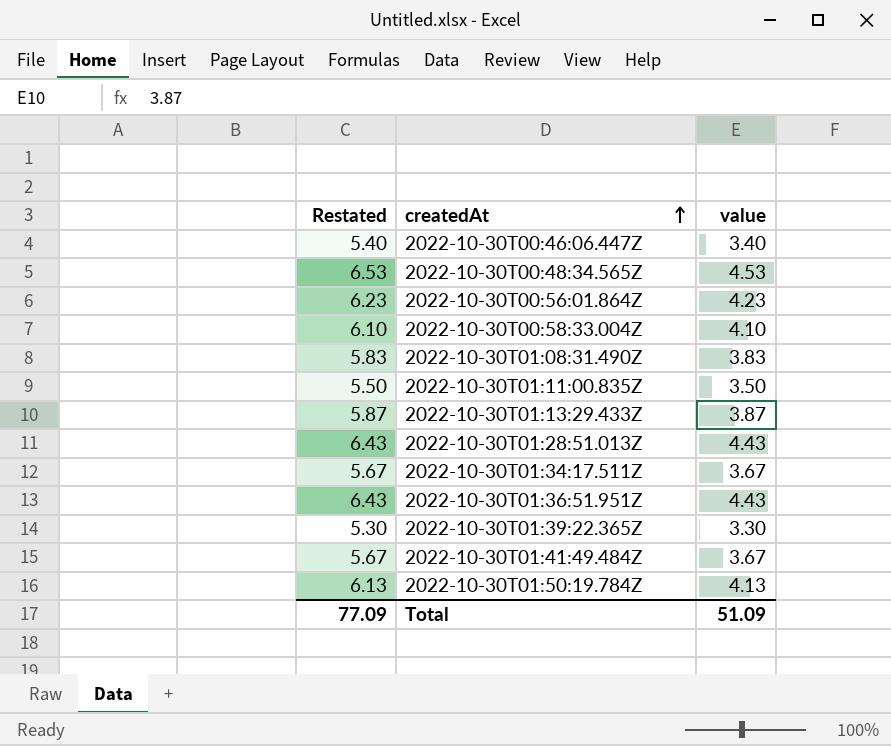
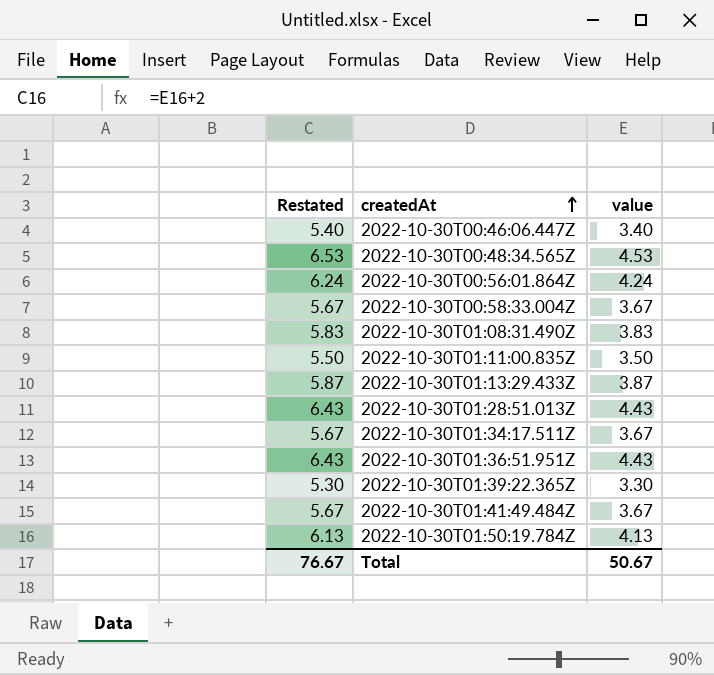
2022-10-30T00:56:01.864Z | Restated: 6.23 -> 6.24
2022-10-30T00:56:01.864Z | value: 4.23 -> 4.24
2022-10-30T00:58:33.004Z | Restated: 6.10 -> 5.67
2022-10-30T00:58:33.004Z | value: 4.10 -> 3.67
Total | Restated: 77.09 -> 76.67
Total | value: 51.09 -> 50.67

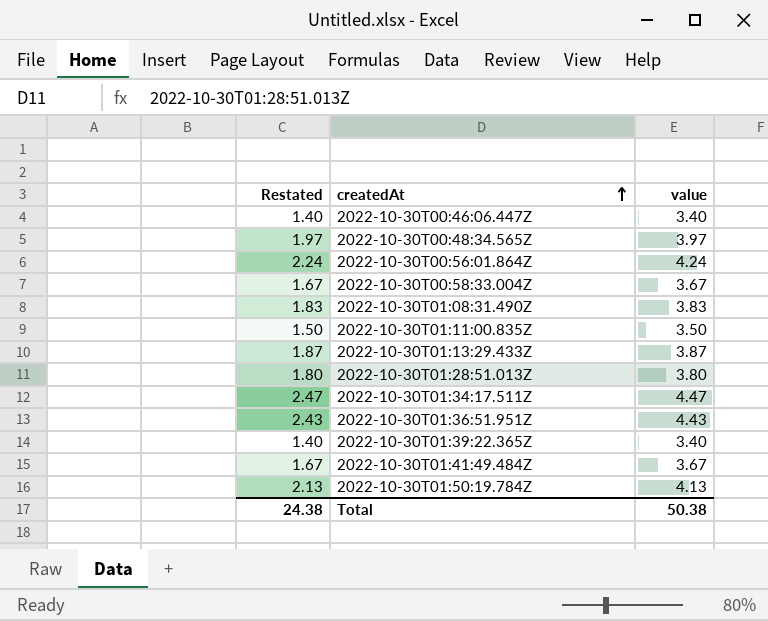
column Restated | formula: [value] + 2 -> [value] - 2
2022-10-30T00:48:34.565Z | value: 4.53 -> 3.97
2022-10-30T01:28:51.013Z | value: 4.43 -> 3.80
2022-10-30T01:34:17.511Z | value: 3.67 -> 4.47
2022-10-30T01:39:22.365Z | value: 3.30 -> 3.40
Total | Restated: 76.67 -> 24.38
Total | value: 50.67 -> 50.38

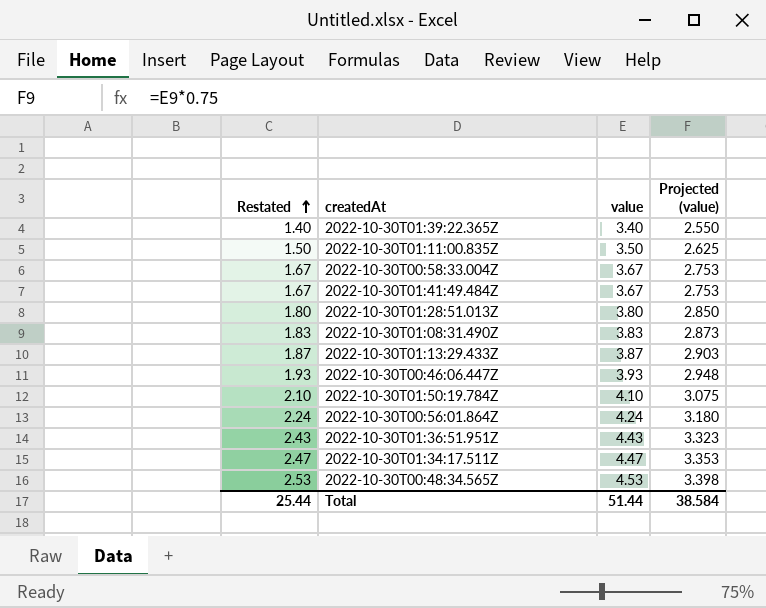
row order: createdAt ascending -> Restated ascending
column Projected (value) | formula: none -> [value] * 0.75
2022-10-30T00:46:06.447Z | Restated: 1.40 -> 1.93
2022-10-30T00:46:06.447Z | value: 3.40 -> 3.93
2022-10-30T01:50:19.784Z | Restated: 2.13 -> 2.10
2022-10-30T01:50:19.784Z | value: 4.13 -> 4.10
2022-10-30T00:48:34.565Z | Restated: 1.97 -> 2.53
2022-10-30T00:48:34.565Z | value: 3.97 -> 4.53
Total | Restated: 24.38 -> 25.44
Total | value: 50.38 -> 51.44

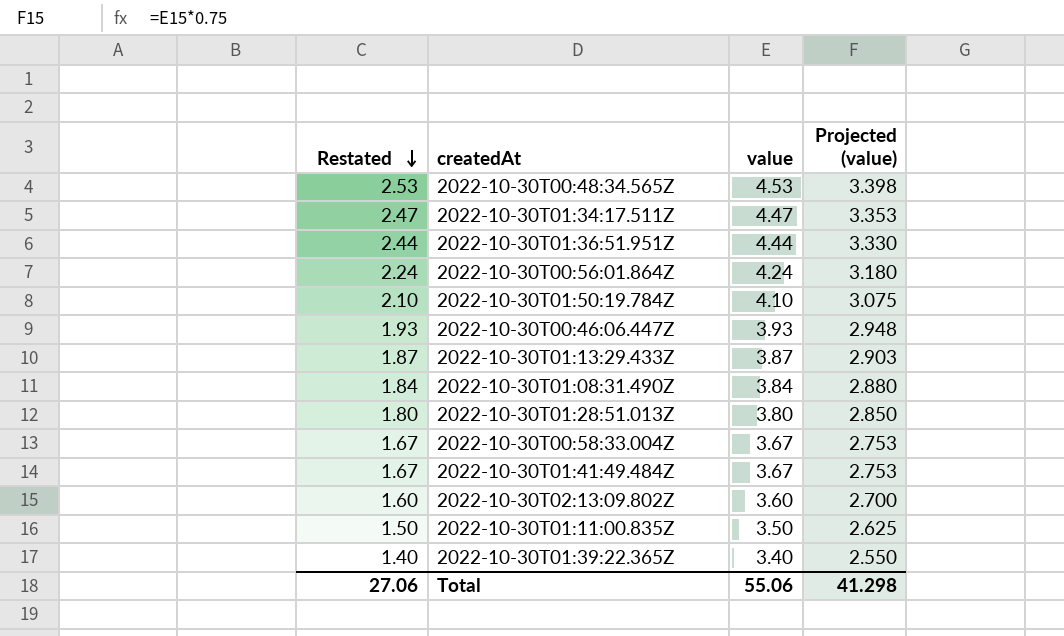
row order: Restated ascending -> Restated descending
2022-10-30T01:36:51.951Z | Restated: 2.43 -> 2.44
2022-10-30T01:36:51.951Z | value: 4.43 -> 4.44
2022-10-30T01:36:51.951Z | Projected (value): 3.323 -> 3.330
2022-10-30T01:08:31.490Z | Restated: 1.83 -> 1.84
2022-10-30T01:08:31.490Z | value: 3.83 -> 3.84
2022-10-30T01:08:31.490Z | Projected (value): 2.873 -> 2.880
row 2022-10-30T02:13:09.802Z: none -> 1.60 | 3.60 | 2.700
Total | Restated: 25.44 -> 27.06
Total | value: 51.44 -> 55.06
Total | Projected (value): 38.584 -> 41.298

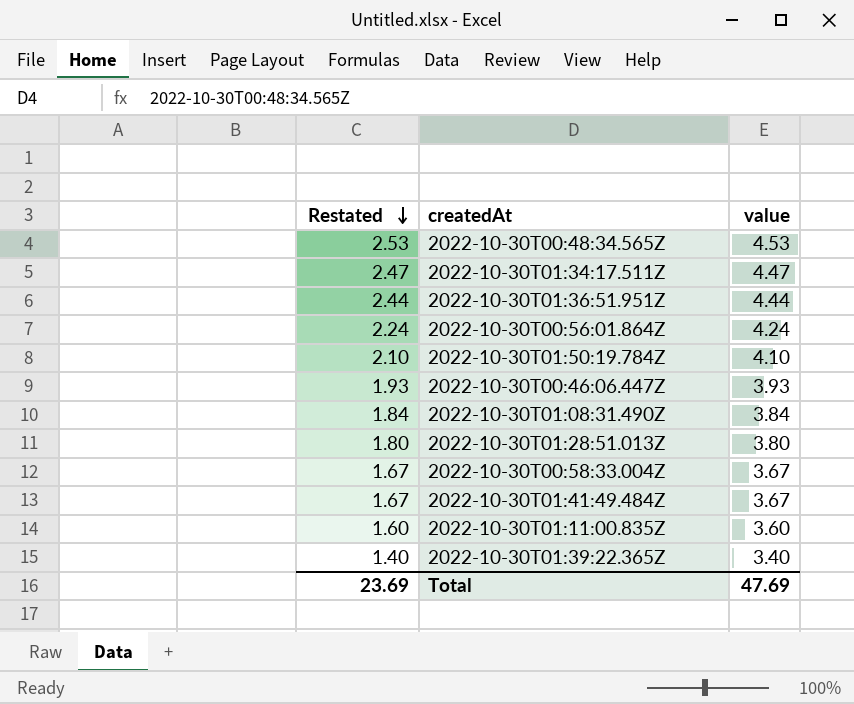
column Projected (value) | formula: [value] * 0.75 -> none
row 2022-10-30T01:13:29.433Z: 1.87 | 3.87 | 2.903 -> none
row 2022-10-30T02:13:09.802Z: 1.60 | 3.60 | 2.700 -> none
2022-10-30T01:11:00.835Z | Restated: 1.50 -> 1.60
2022-10-30T01:11:00.835Z | value: 3.50 -> 3.60
Total | Restated: 27.06 -> 23.69
Total | value: 55.06 -> 47.69

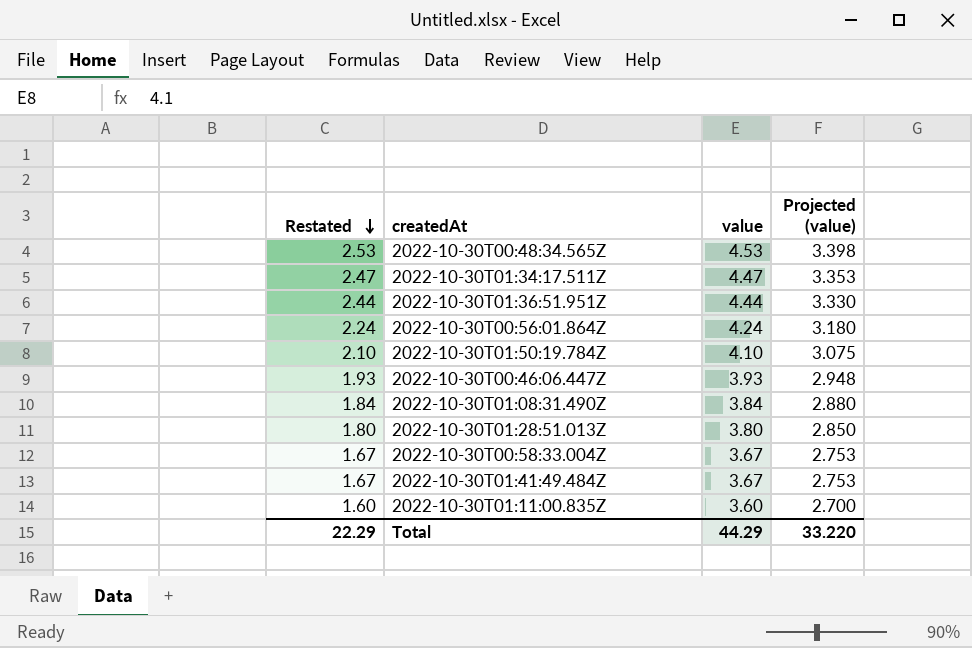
column Projected (value) | formula: none -> [value] * 0.75
row 2022-10-30T01:39:22.365Z: 1.40 | 3.40 -> none
Total | Restated: 23.69 -> 22.29
Total | value: 47.69 -> 44.29

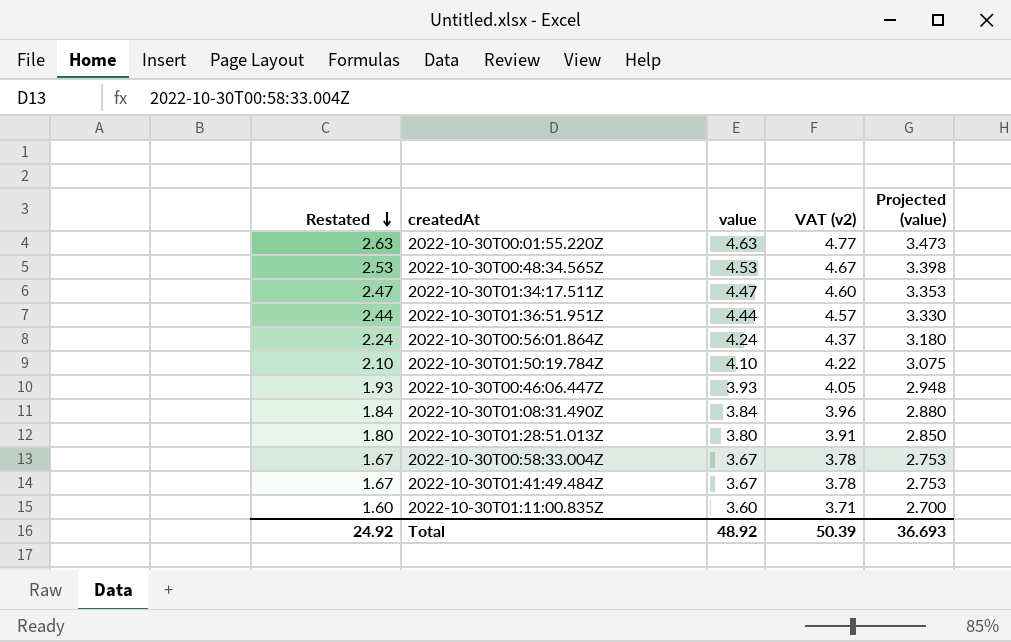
column VAT (v2) | formula: none -> [value] * 1.03
row 2022-10-30T00:01:55.220Z: none -> 2.63 | 4.63 | 4.77 | 3.473
Total | Restated: 22.29 -> 24.92
Total | value: 44.29 -> 48.92
Total | Projected (value): 33.220 -> 36.693

